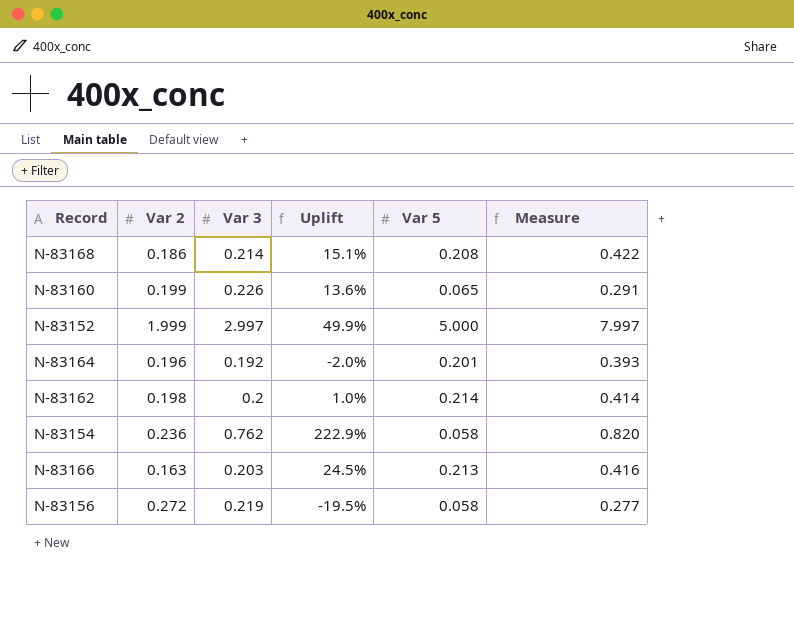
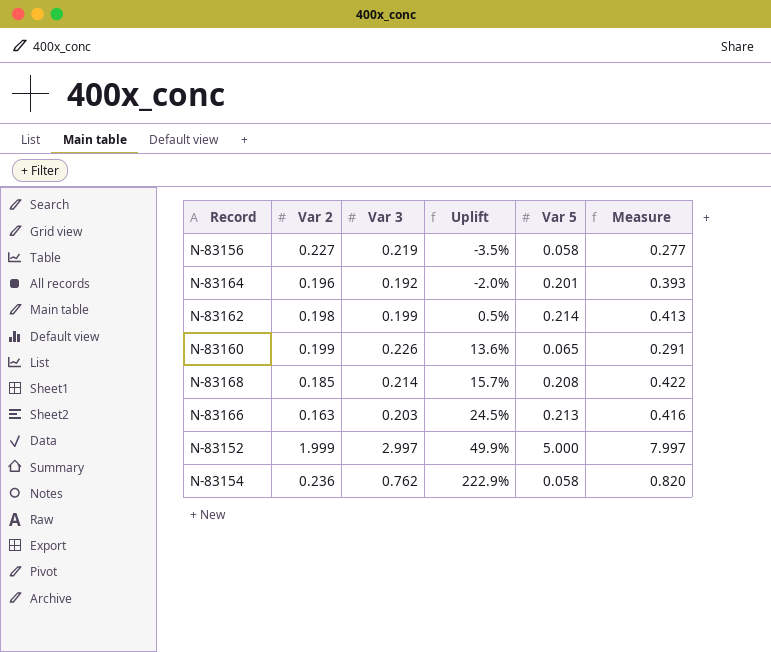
row order: none -> Uplift ascending
N-83156 | Var 2: 0.272 -> 0.227
N-83156 | Uplift: -19.5% -> -3.5%
N-83162 | Var 3: 0.2 -> 0.199
N-83162 | Uplift: 1.0% -> 0.5%
N-83162 | Measure: 0.414 -> 0.413
N-83168 | Var 2: 0.186 -> 0.185
N-83168 | Uplift: 15.1% -> 15.7%

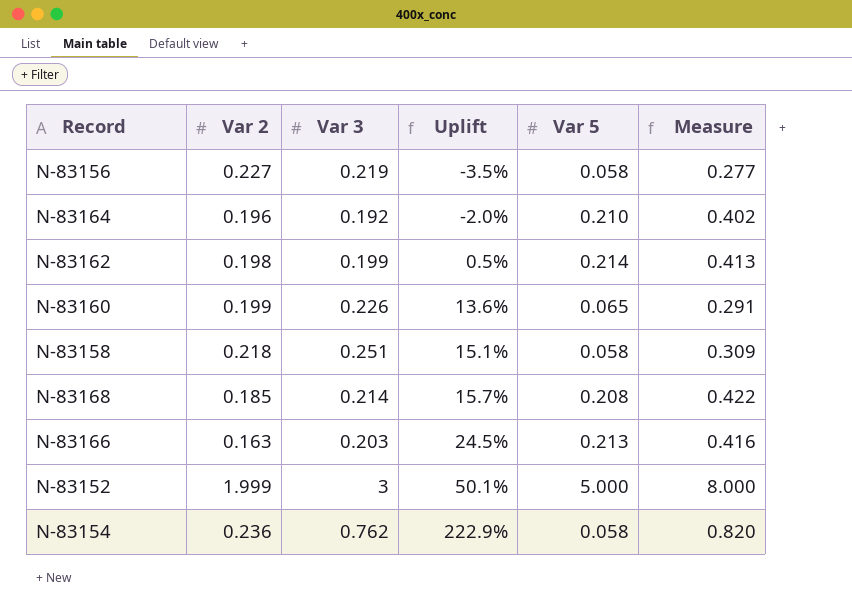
N-83164 | Var 5: 0.201 -> 0.210
N-83164 | Measure: 0.393 -> 0.402
row N-83158: none -> 0.218 | 0.251 | 15.1% | 0.058 | 0.309
N-83152 | Var 3: 2.997 -> 3
N-83152 | Uplift: 49.9% -> 50.1%
N-83152 | Measure: 7.997 -> 8.000

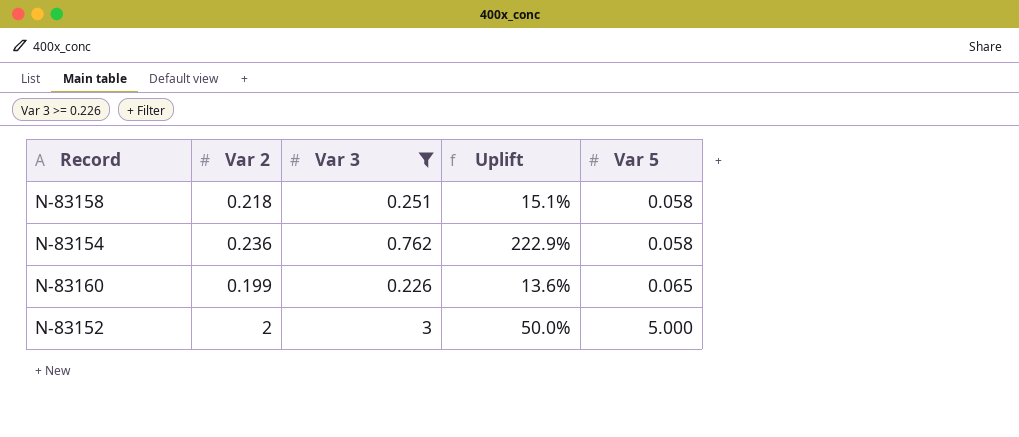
filter: none -> Var 3 >= 0.226
row order: Uplift ascending -> Var 5 ascending
column Measure | formula: [Var 3] + [Var 5] -> none
N-83152 | Var 2: 1.999 -> 2
N-83152 | Uplift: 50.1% -> 50.0%

